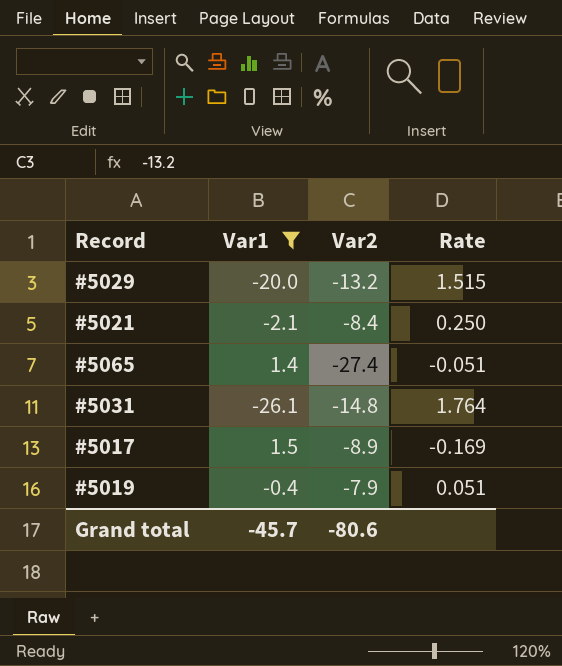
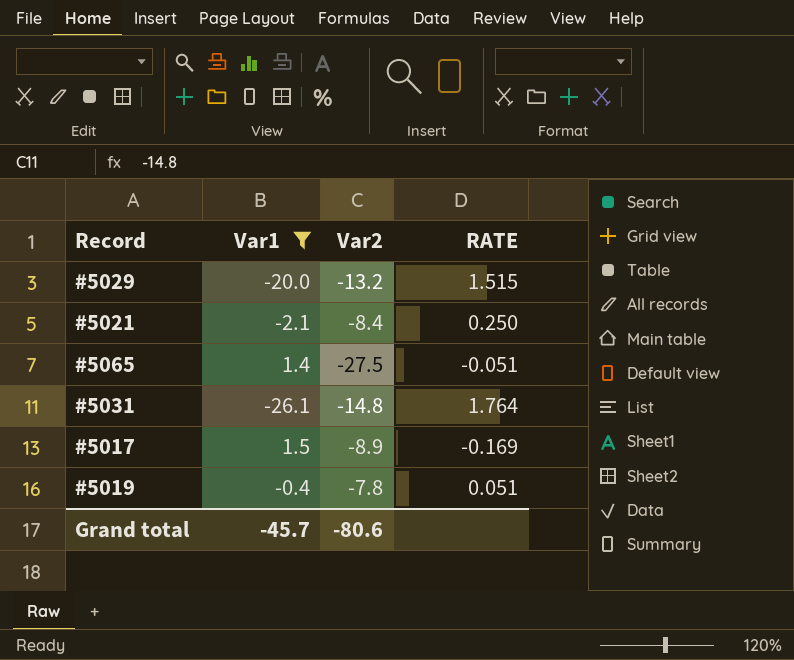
column name: Rate -> RATE
#5065 | Var2: -27.4 -> -27.5
#5019 | Var2: -7.9 -> -7.8

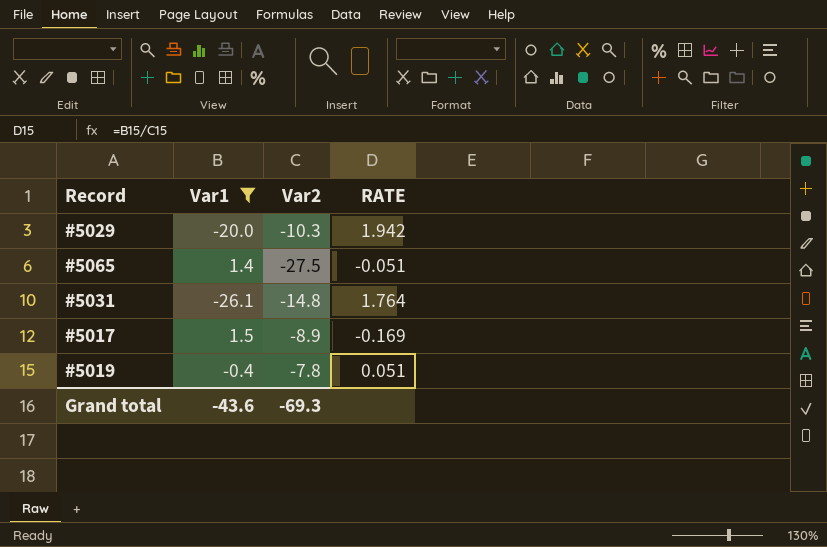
row #5021: -2.1 | -8.4 | 0.250 -> none
#5029 | Var2: -13.2 -> -10.3
#5029 | RATE: 1.515 -> 1.942
Grand total | Var1: -45.7 -> -43.6
Grand total | Var2: -80.6 -> -69.3

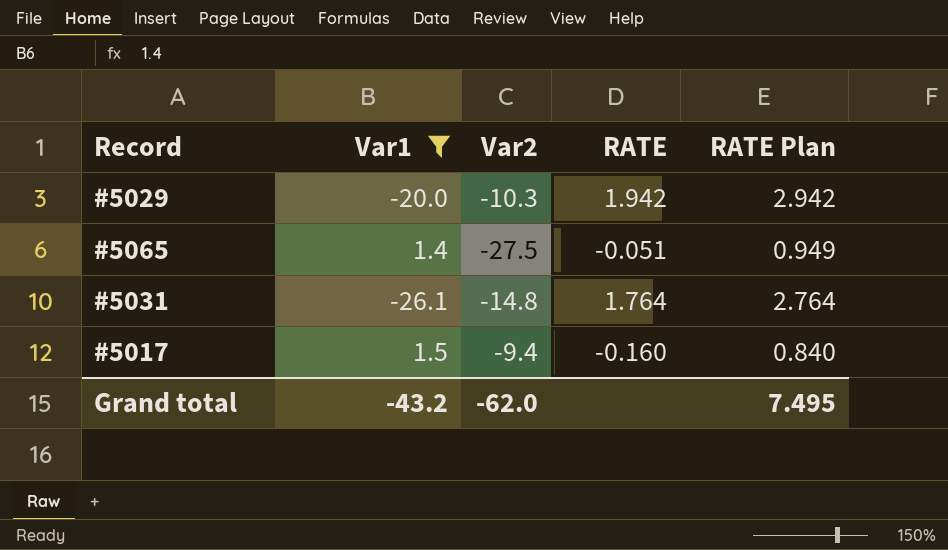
column RATE Plan | formula: none -> [RATE] + 1
row #5019: -0.4 | -7.8 | 0.051 -> none
#5017 | Var2: -8.9 -> -9.4
#5017 | RATE: -0.169 -> -0.160
Grand total | Var1: -43.6 -> -43.2
Grand total | Var2: -69.3 -> -62.0

